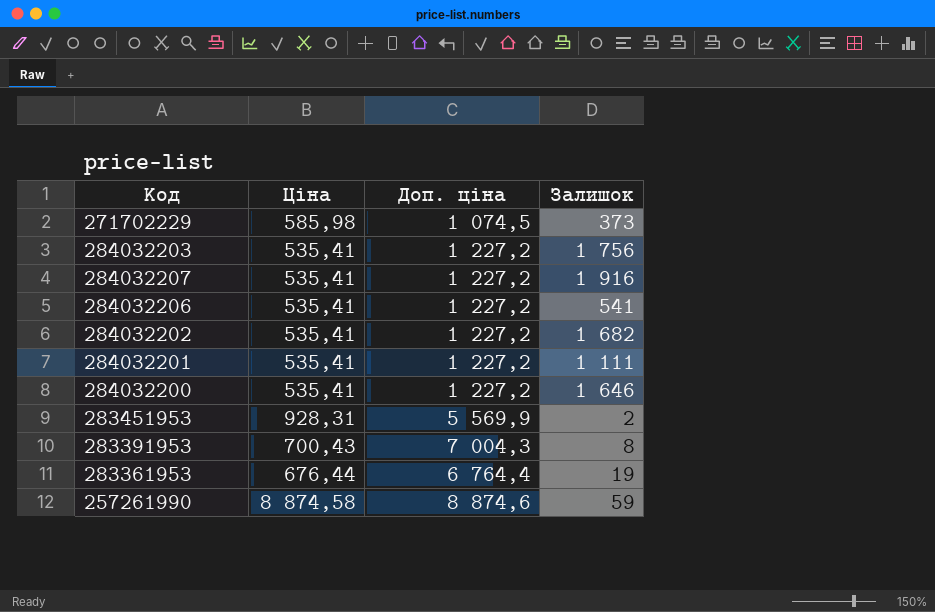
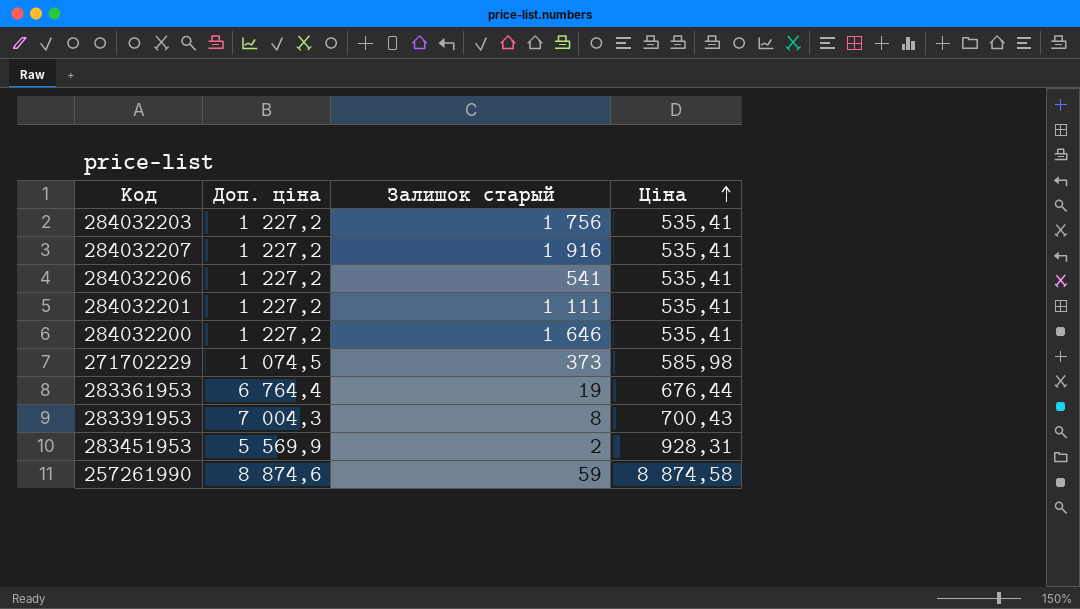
row order: none -> Ціна ascending
column name: Залишок -> Залишок старый
column Ціна | position: 2 -> 4
row 284032202: 535,41 | 1 227,2 | 1 682 -> none

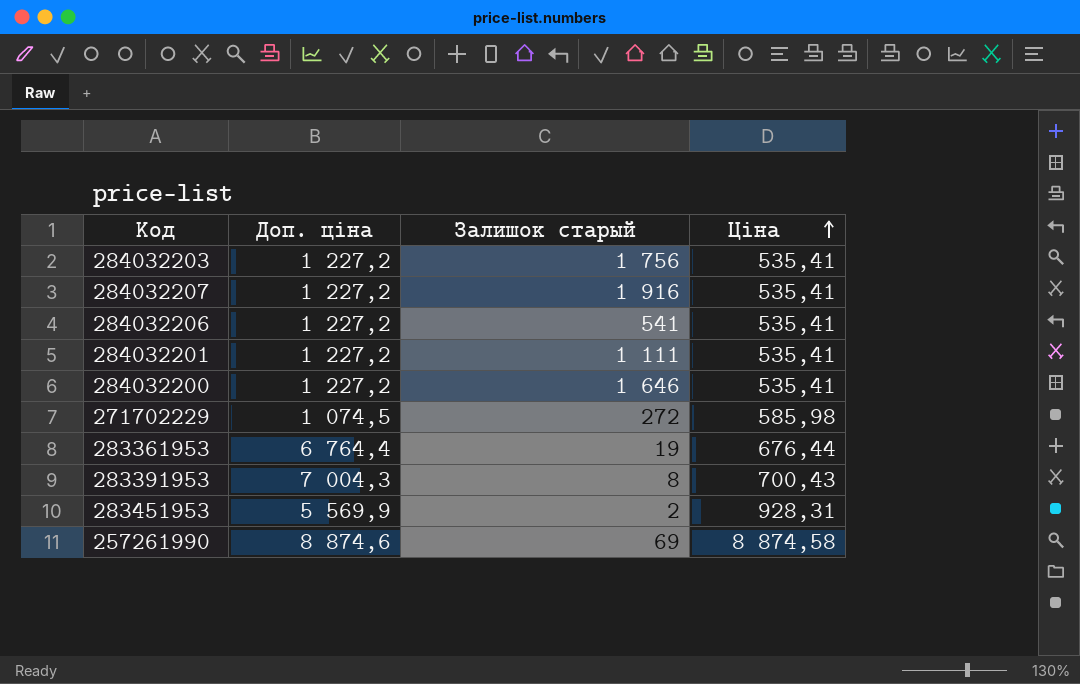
271702229 | Залишок старый: 373 -> 272
257261990 | Залишок старый: 59 -> 69

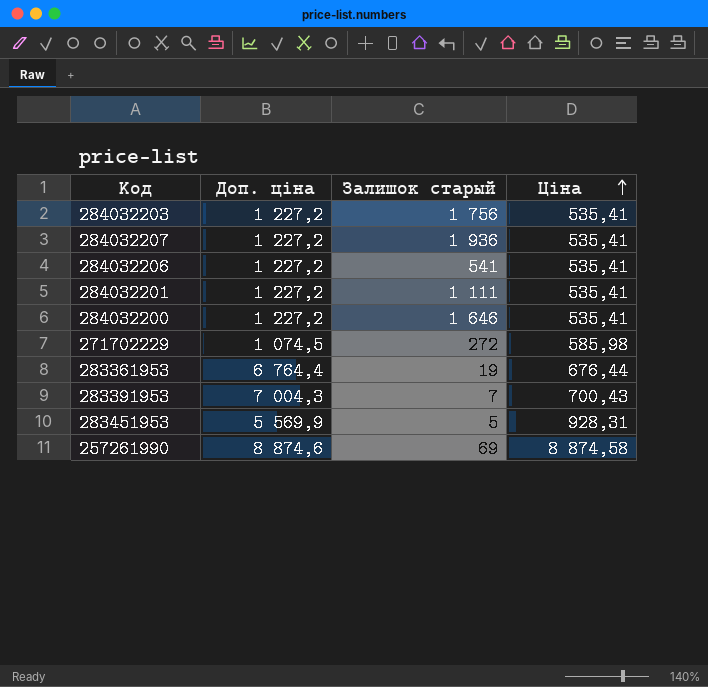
284032207 | Залишок старый: 1 916 -> 1 936
283391953 | Залишок старый: 8 -> 7
283451953 | Залишок старый: 2 -> 5

